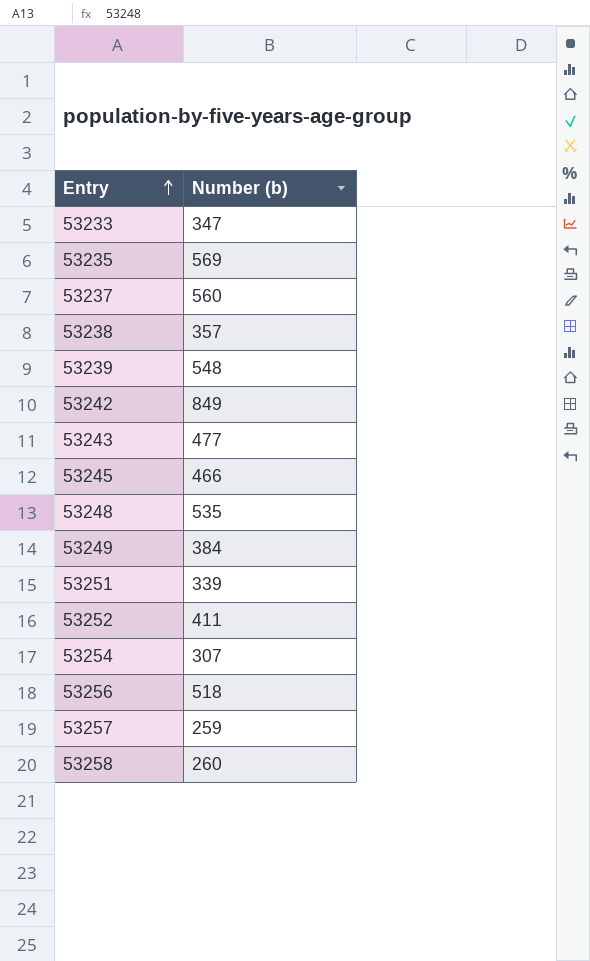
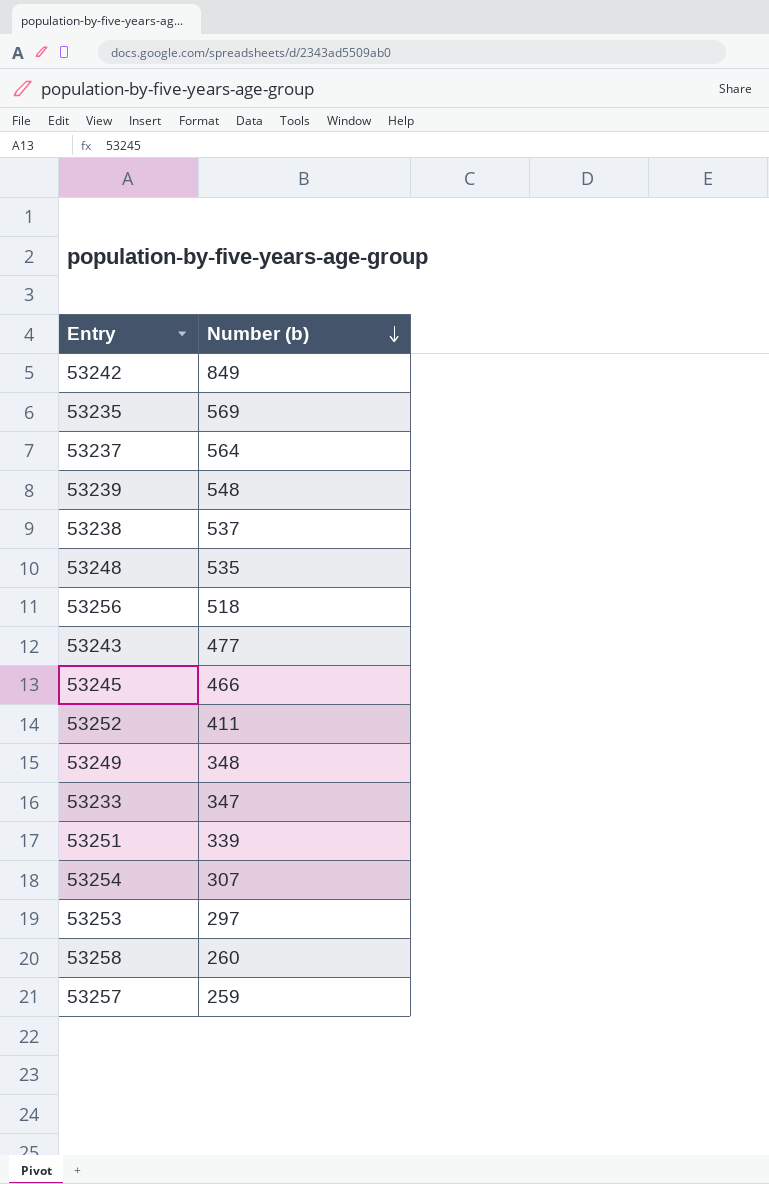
row order: Entry ascending -> Number (b) descending
53237 | Number (b): 560 -> 564
53238 | Number (b): 357 -> 537
53249 | Number (b): 384 -> 348
row 53253: none -> 297

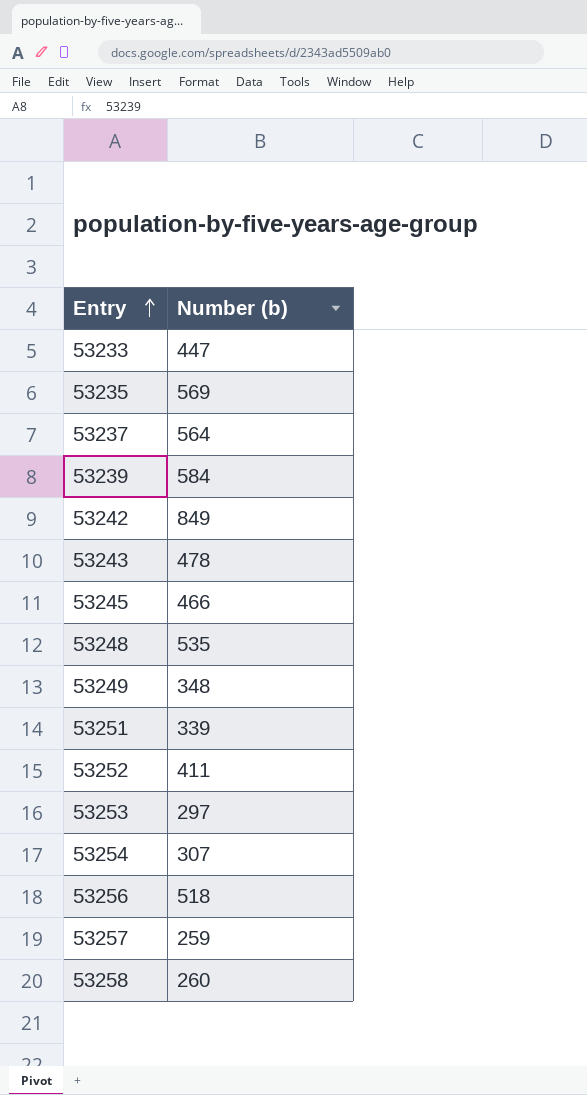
row order: Number (b) descending -> Entry ascending
row 53238: 537 -> none
53233 | Number (b): 347 -> 447
53239 | Number (b): 548 -> 584
53243 | Number (b): 477 -> 478

